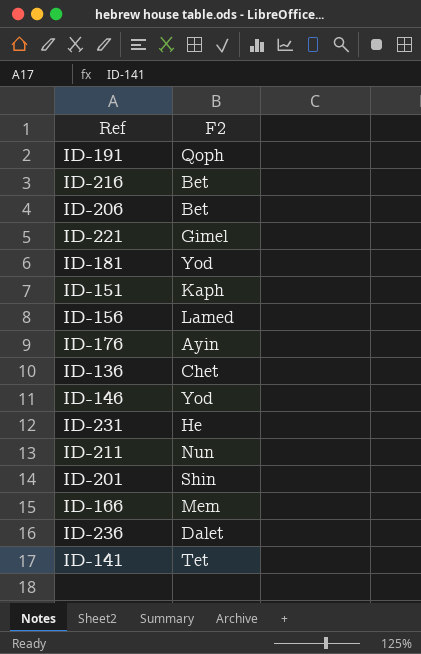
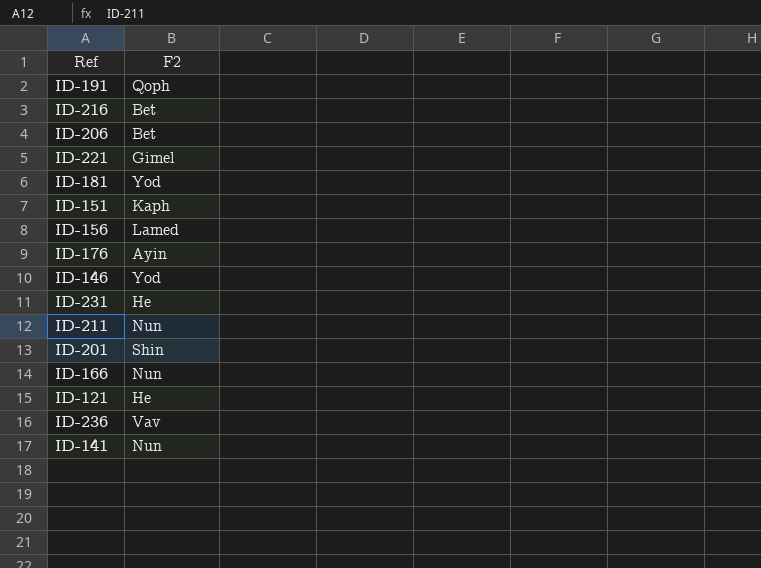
row ID-136: Chet -> none
ID-166 | F2: Mem -> Nun
row ID-121: none -> He
ID-236 | F2: Dalet -> Vav
ID-141 | F2: Tet -> Nun

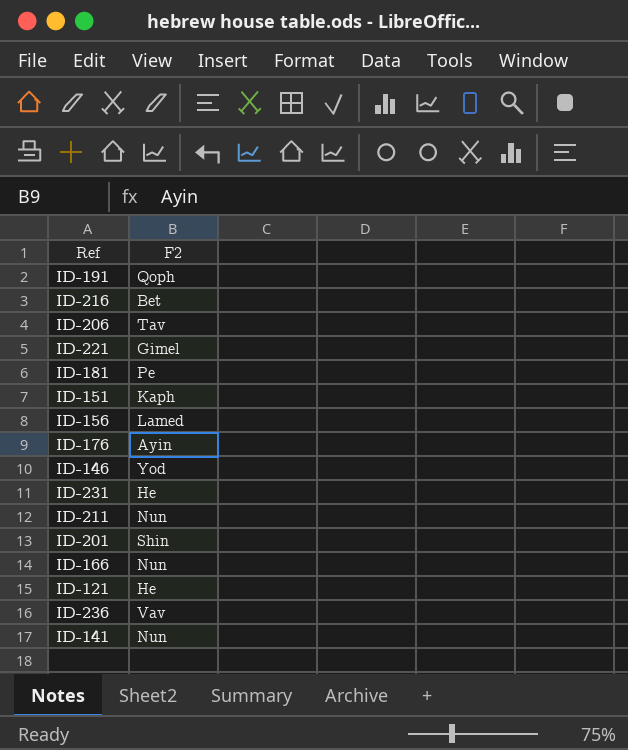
ID-206 | F2: Bet -> Tav
ID-181 | F2: Yod -> Pe

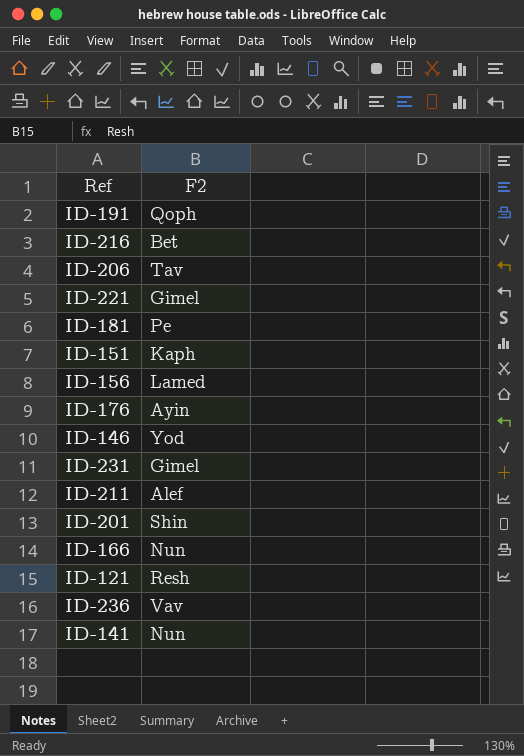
ID-231 | F2: He -> Gimel
ID-211 | F2: Nun -> Alef
ID-121 | F2: He -> Resh

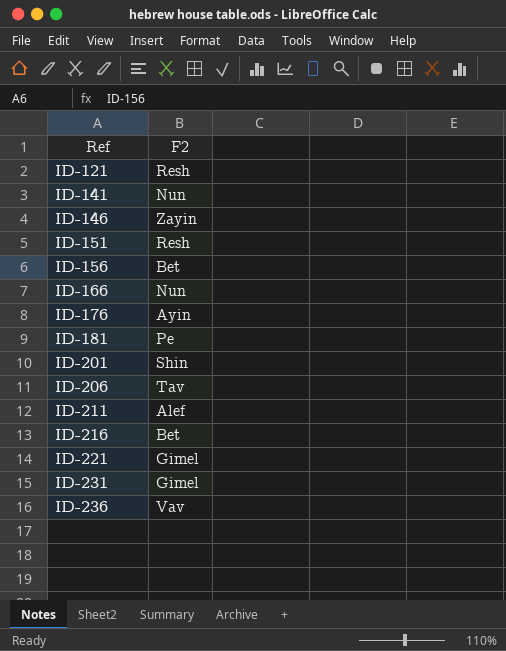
row order: none -> Ref ascending
row ID-191: Qoph -> none
ID-146 | F2: Yod -> Zayin
ID-151 | F2: Kaph -> Resh
ID-156 | F2: Lamed -> Bet

